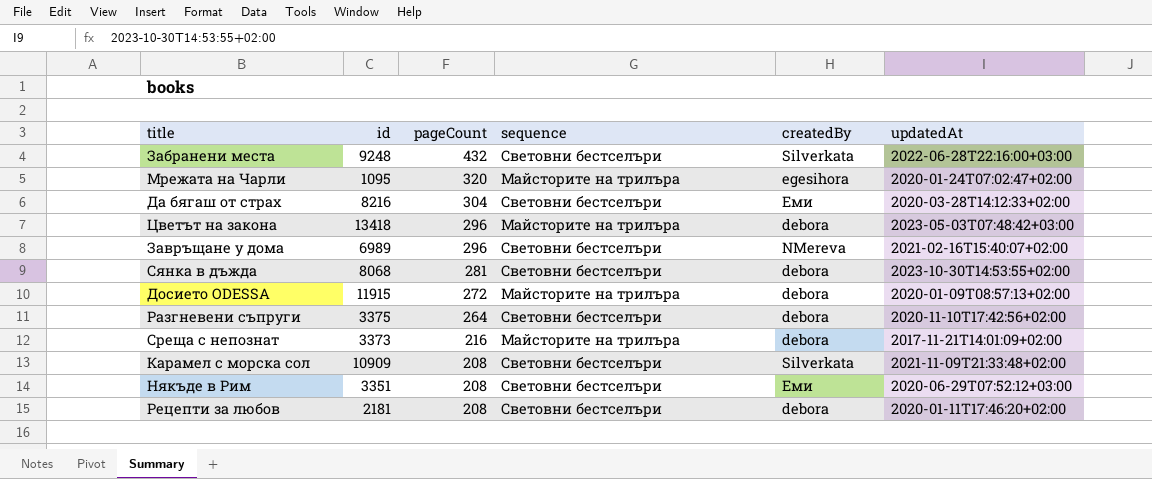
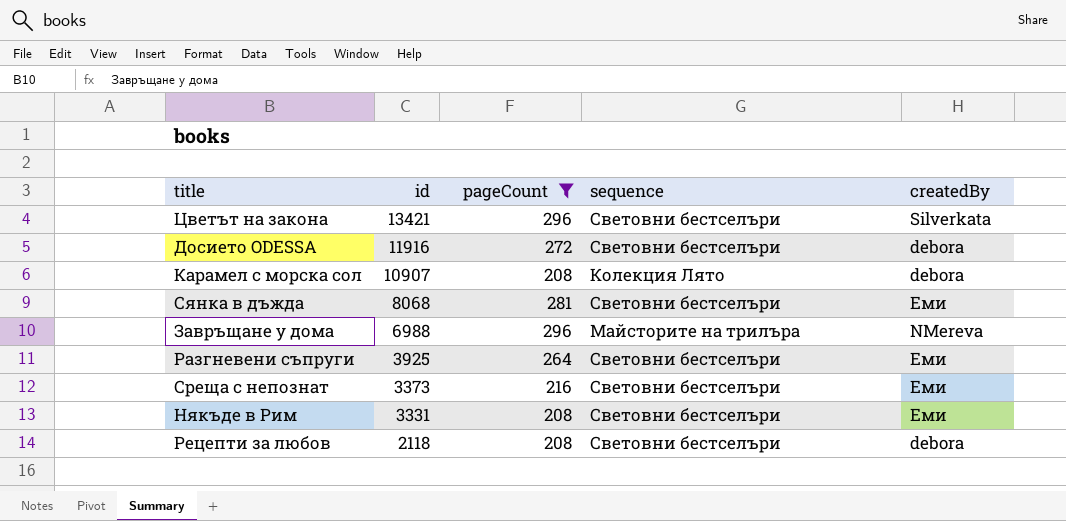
filter: none -> pageCount <= 296
row order: pageCount descending -> id descending
column updatedAt | position: 6 -> none
Цветът на закона | id: 13418 -> 13421
Цветът на закона | sequence: Майсторите на трилъра -> Световни бестселъри
Цветът на закона | createdBy: debora -> Silverkata
Досието ODESSA | id: 11915 -> 11916
Досието ODESSA | sequence: Майсторите на трилъра -> Световни бестселъри
Карамел с морска сол | id: 10909 -> 10907
Карамел с морска сол | sequence: Световни бестселъри -> Колекция Лято
Карамел с морска сол | createdBy: Silverkata -> debora
Сянка в дъжда | createdBy: debora -> Еми
Завръщане у дома | id: 6989 -> 6988
Завръщане у дома | sequence: Световни бестселъри -> Майсторите на трилъра
Разгневени съпруги | id: 3375 -> 3925
Разгневени съпруги | createdBy: debora -> Еми
Среща с непознат | sequence: Майсторите на трилъра -> Световни бестселъри
Среща с непознат | createdBy: debora -> Еми
Някъде в Рим | id: 3351 -> 3331
Рецепти за любов | id: 2181 -> 2118

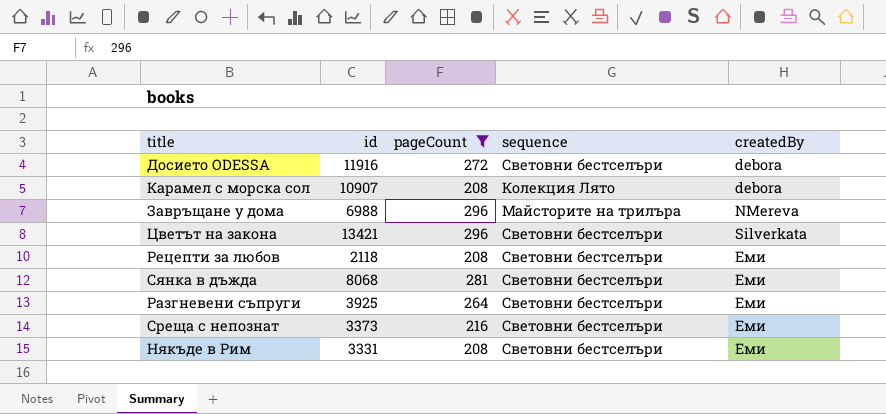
row order: id descending -> createdBy ascending
Рецепти за любов | createdBy: debora -> Еми

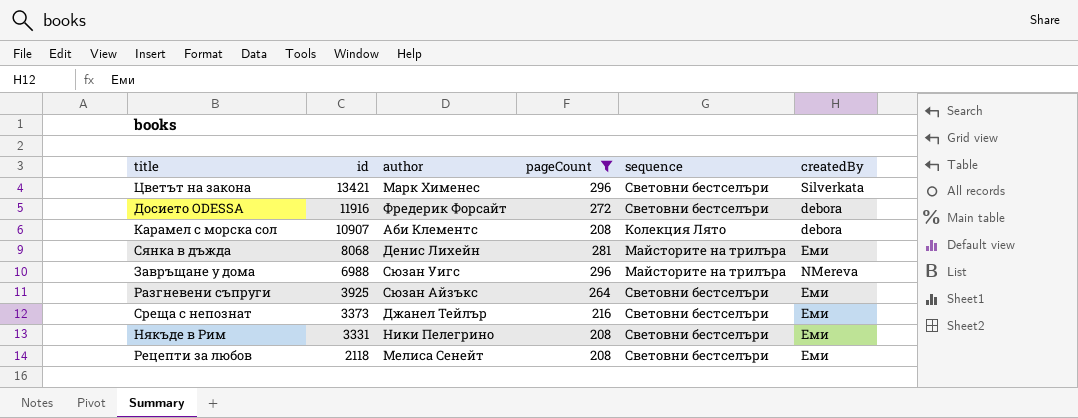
row order: createdBy ascending -> id descending
column author | position: none -> 3
Сянка в дъжда | sequence: Световни бестселъри -> Майсторите на трилъра

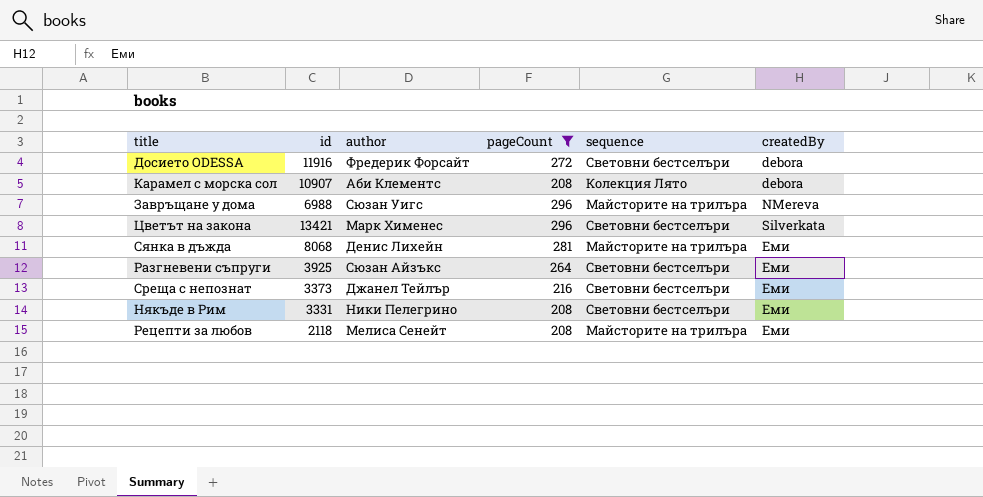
row order: id descending -> createdBy ascending
Рецепти за любов | sequence: Световни бестселъри -> Майсторите на трилъра

